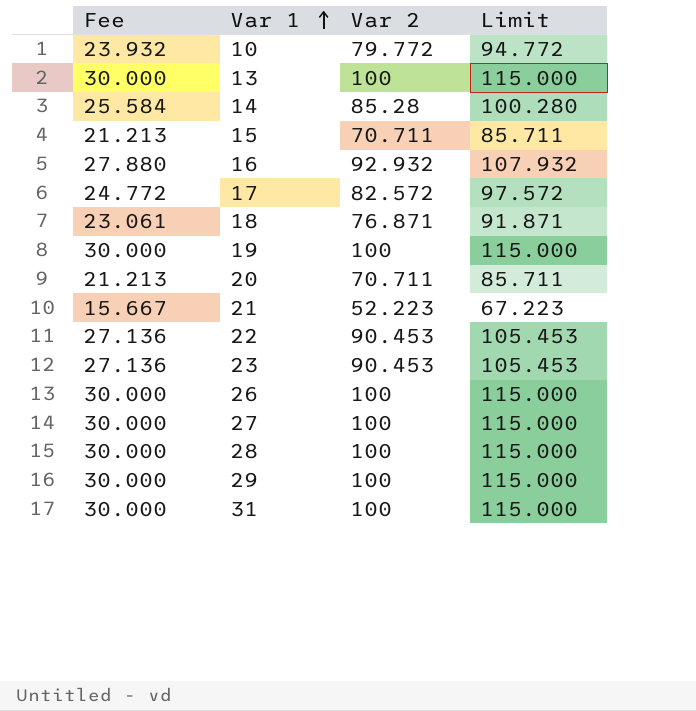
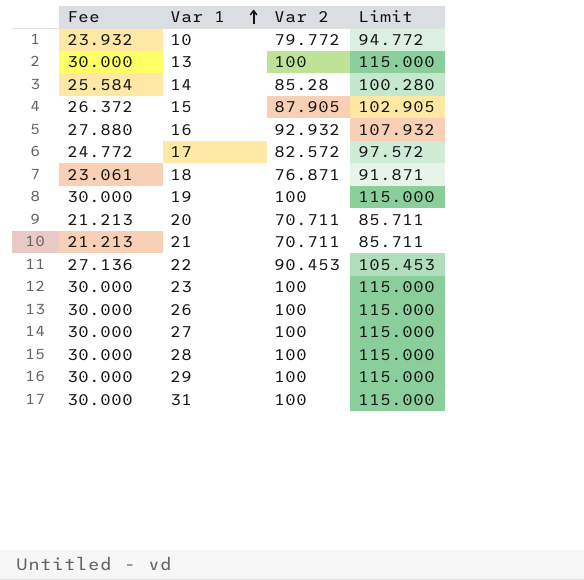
15 | Fee: 21.213 -> 26.372
15 | Var 2: 70.711 -> 87.905
15 | Limit: 85.711 -> 102.905
21 | Fee: 15.667 -> 21.213
21 | Var 2: 52.223 -> 70.711
21 | Limit: 67.223 -> 85.711
23 | Fee: 27.136 -> 30.000
23 | Var 2: 90.453 -> 100
23 | Limit: 105.453 -> 115.000

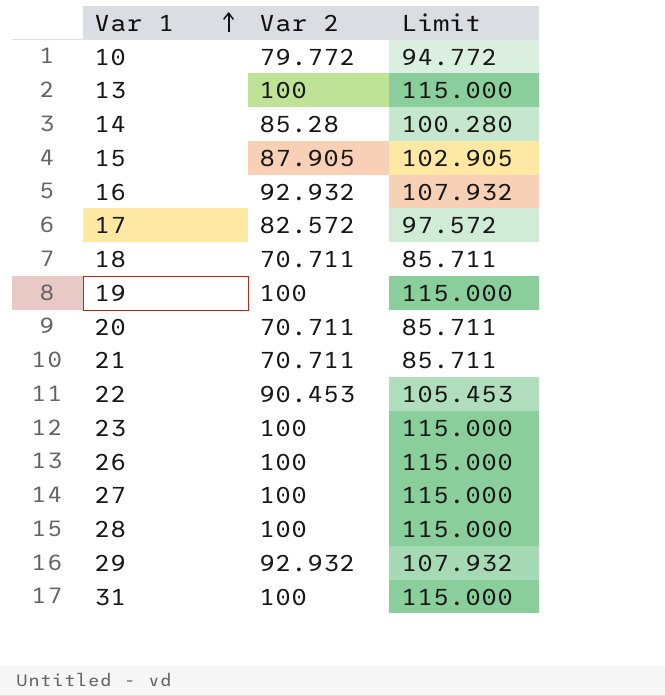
column Fee | formula: [Var 2] * 0.3 -> none
18 | Var 2: 76.871 -> 70.711
18 | Limit: 91.871 -> 85.711
29 | Var 2: 100 -> 92.932
29 | Limit: 115.000 -> 107.932

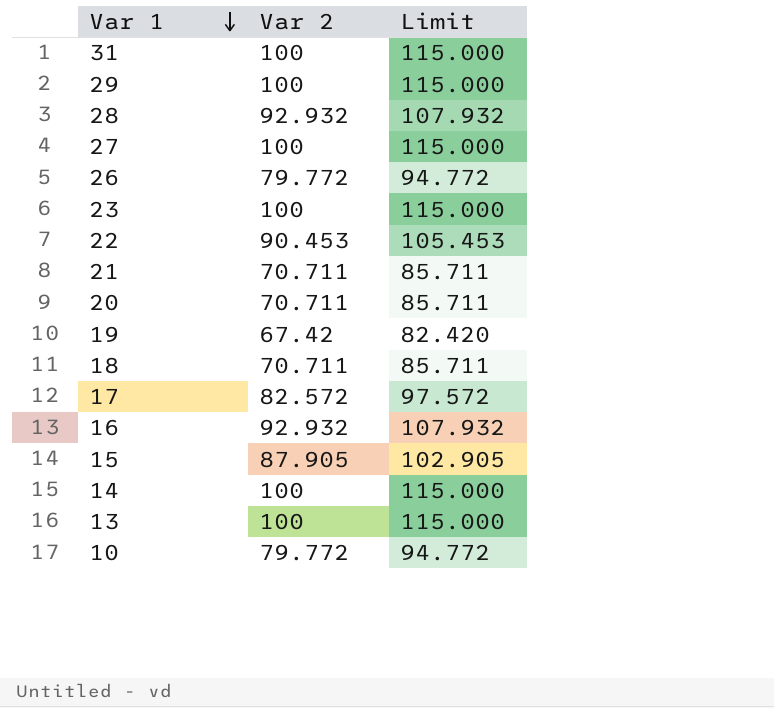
row order: Var 1 ascending -> Var 1 descending
29 | Var 2: 92.932 -> 100
29 | Limit: 107.932 -> 115.000
28 | Var 2: 100 -> 92.932
28 | Limit: 115.000 -> 107.932
26 | Var 2: 100 -> 79.772
26 | Limit: 115.000 -> 94.772
19 | Var 2: 100 -> 67.42
19 | Limit: 115.000 -> 82.420
14 | Var 2: 85.28 -> 100
14 | Limit: 100.280 -> 115.000

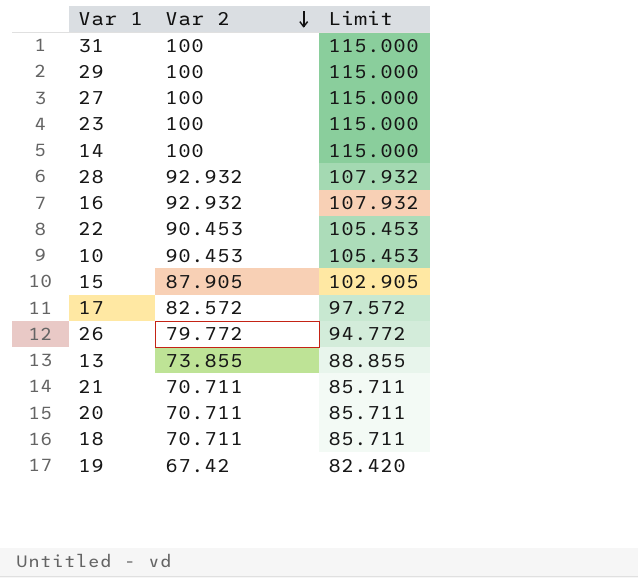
row order: Var 1 descending -> Var 2 descending
10 | Var 2: 79.772 -> 90.453
10 | Limit: 94.772 -> 105.453
13 | Var 2: 100 -> 73.855
13 | Limit: 115.000 -> 88.855

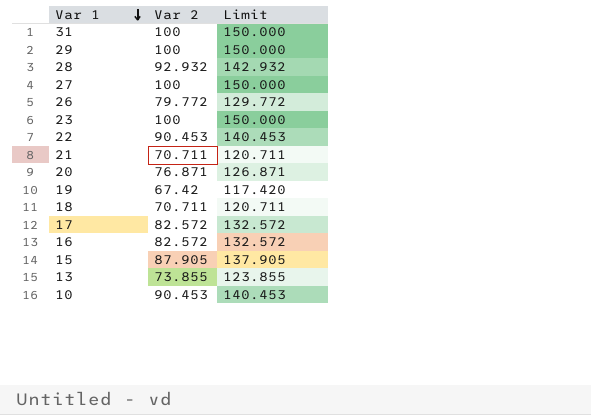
row order: Var 2 descending -> Var 1 descending
column Limit | formula: [Var 2] + 15 -> [Var 2] + 50
row 14: 100 | 115.000 -> none
20 | Var 2: 70.711 -> 76.871
16 | Var 2: 92.932 -> 82.572

